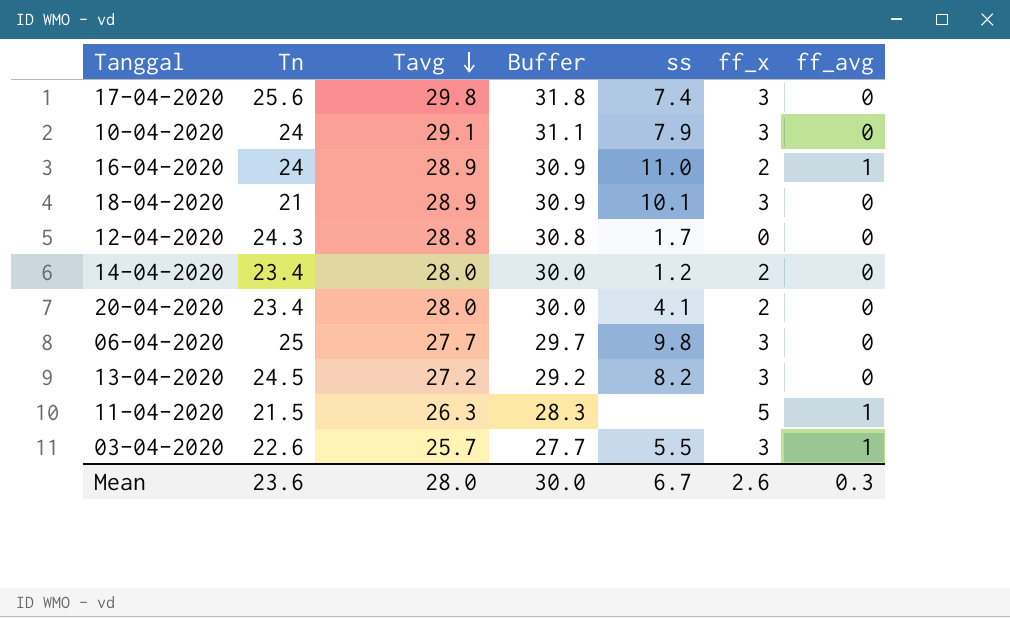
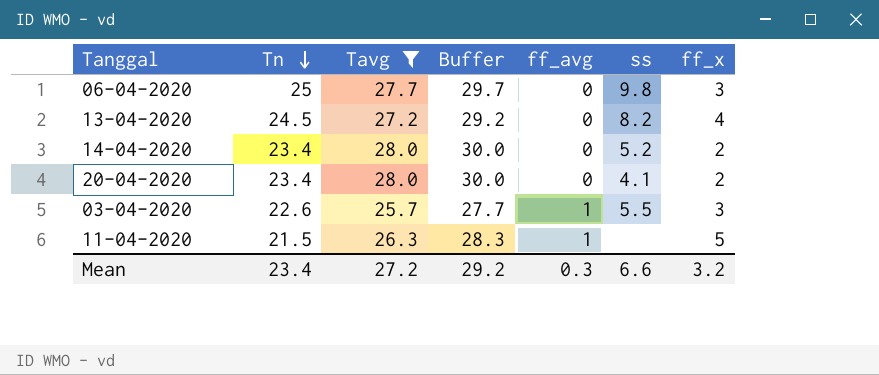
filter: none -> Tavg <= 28.0
row order: Tavg descending -> Tn descending
column ff_avg | position: 7 -> 5
13-04-2020 | ff_x: 3 -> 4
14-04-2020 | ss: 1.2 -> 5.2
Mean | Tn: 23.6 -> 23.4
Mean | Tavg: 28.0 -> 27.2
Mean | Buffer: 30.0 -> 29.2
Mean | ss: 6.7 -> 6.6
Mean | ff_x: 2.6 -> 3.2

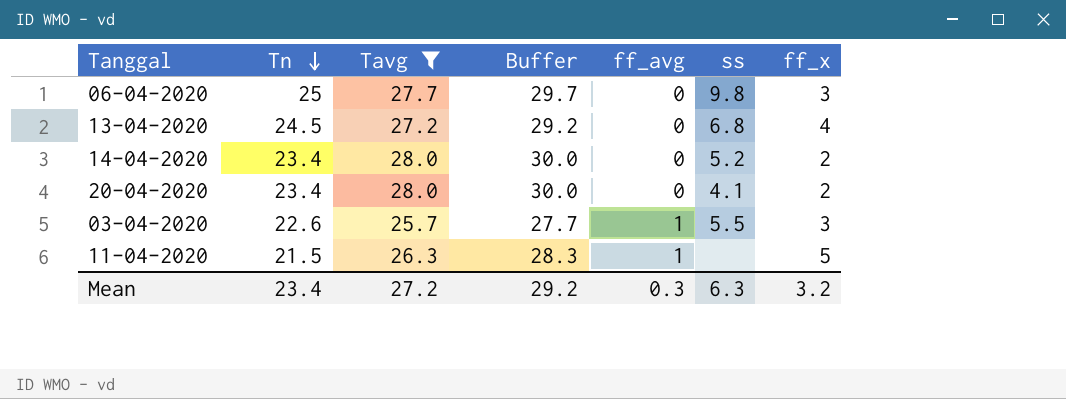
13-04-2020 | ss: 8.2 -> 6.8
Mean | ss: 6.6 -> 6.3

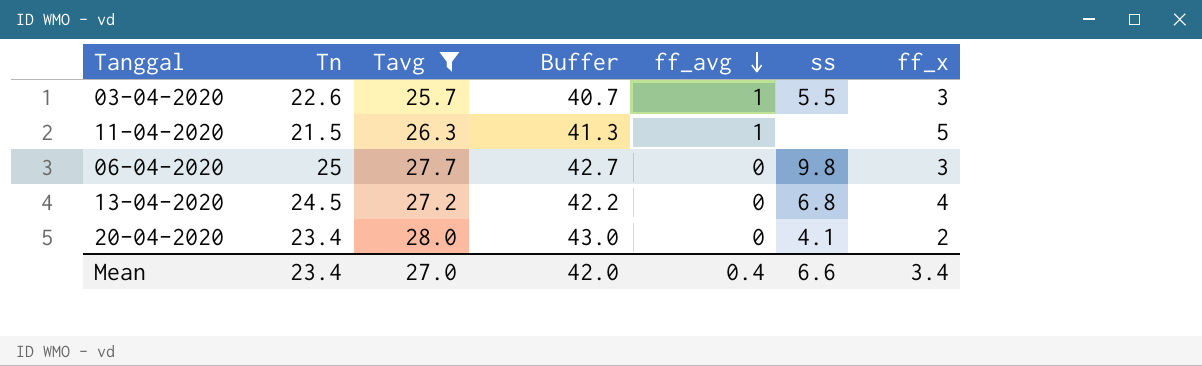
row order: Tn descending -> ff_avg descending
column Buffer | formula: [Tavg] + 2 -> [Tavg] + 15
row 14-04-2020: 23.4 | 28.0 | 30.0 | 0 | 5.2 | 2 -> none
Mean | Tavg: 27.2 -> 27.0
Mean | Buffer: 29.2 -> 42.0
Mean | ff_avg: 0.3 -> 0.4
Mean | ss: 6.3 -> 6.6
Mean | ff_x: 3.2 -> 3.4

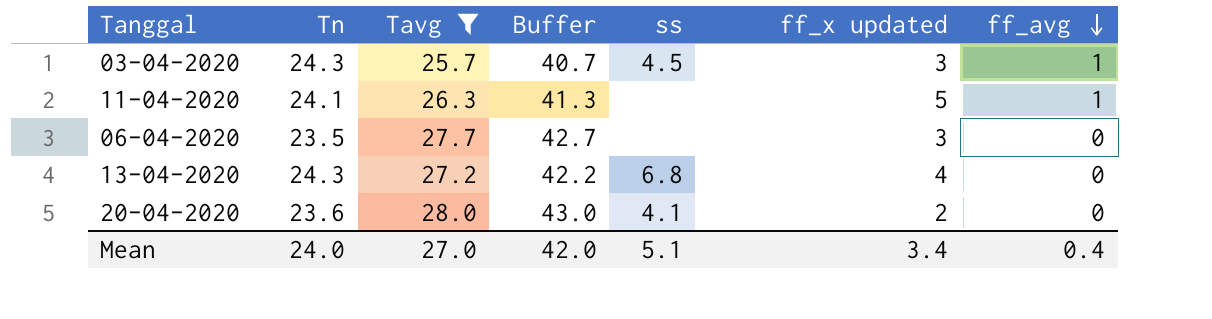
column name: ff_x -> ff_x updated
column ff_avg | position: 5 -> 7
03-04-2020 | Tn: 22.6 -> 24.3
03-04-2020 | ss: 5.5 -> 4.5
11-04-2020 | Tn: 21.5 -> 24.1
06-04-2020 | Tn: 25 -> 23.5
06-04-2020 | ss: 9.8 -> none
13-04-2020 | Tn: 24.5 -> 24.3
20-04-2020 | Tn: 23.4 -> 23.6
Mean | Tn: 23.4 -> 24.0
Mean | ss: 6.6 -> 5.1

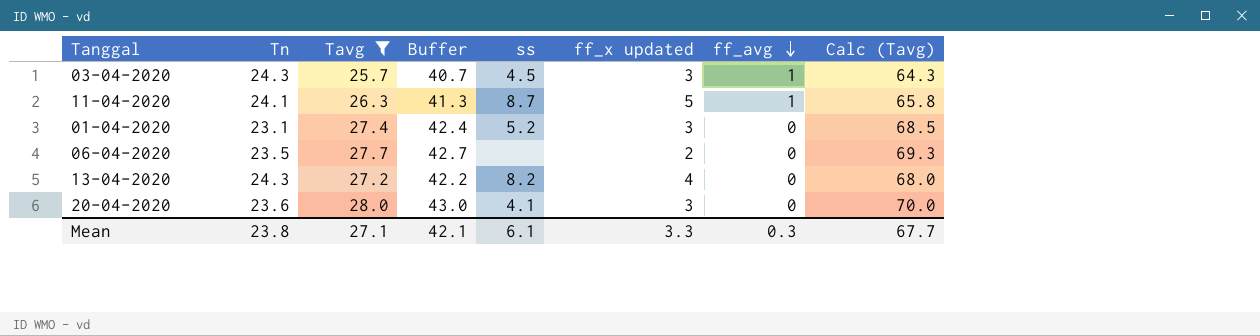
column Calc (Tavg) | formula: none -> [Tavg] * 2.5
11-04-2020 | ss: none -> 8.7
row 01-04-2020: none -> 23.1 | 27.4 | 42.4 | 5.2 | 3 | 0 | 68.5
06-04-2020 | ff_x updated: 3 -> 2
13-04-2020 | ss: 6.8 -> 8.2
20-04-2020 | ff_x updated: 2 -> 3
Mean | Tn: 24.0 -> 23.8
Mean | Tavg: 27.0 -> 27.1
Mean | Buffer: 42.0 -> 42.1
Mean | ss: 5.1 -> 6.1
Mean | ff_x updated: 3.4 -> 3.3
Mean | ff_avg: 0.4 -> 0.3

